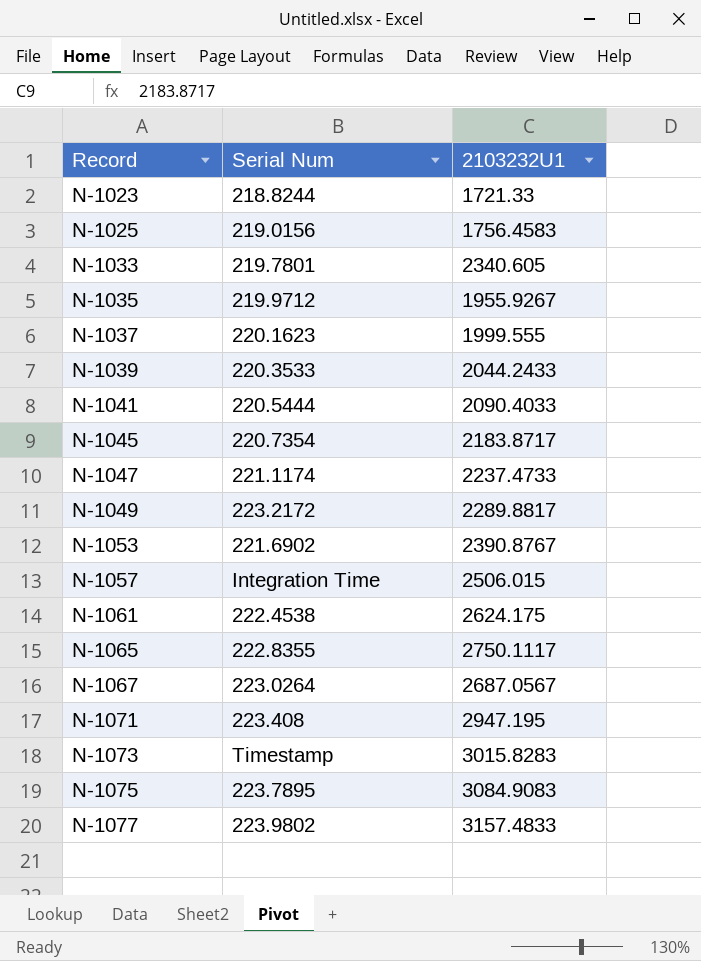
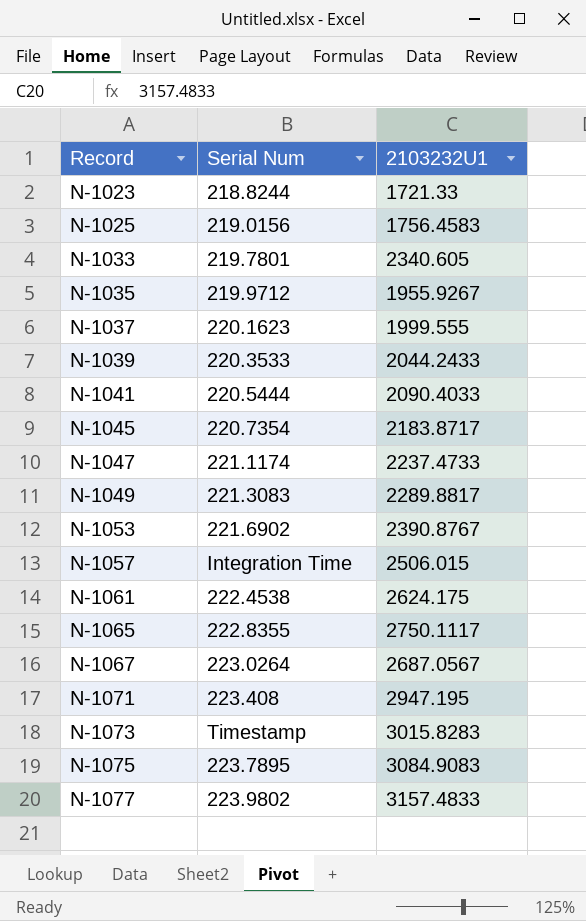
N-1049 | Serial Num: 223.2172 -> 221.3083

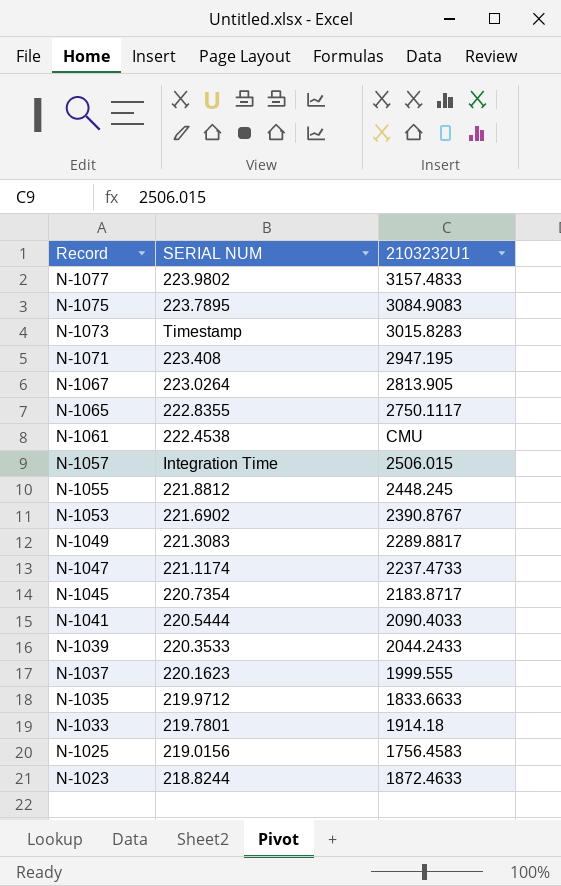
row order: Record ascending -> Record descending
column name: Serial Num -> SERIAL NUM
N-1067 | 2103232U1: 2687.0567 -> 2813.905
N-1061 | 2103232U1: 2624.175 -> CMU
row N-1055: none -> 221.8812 | 2448.245
N-1035 | 2103232U1: 1955.9267 -> 1833.6633
N-1033 | 2103232U1: 2340.605 -> 1914.18
N-1023 | 2103232U1: 1721.33 -> 1872.4633

